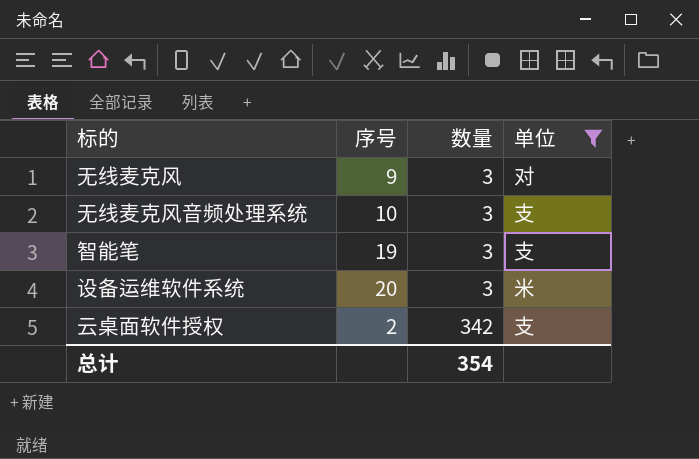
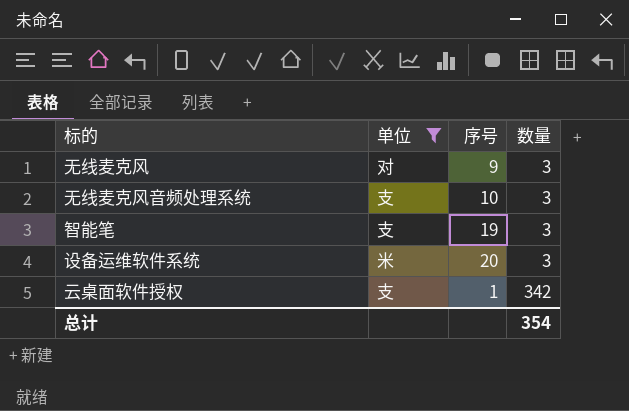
column 单位 | position: 4 -> 2
云桌面软件授权 | 序号: 2 -> 1

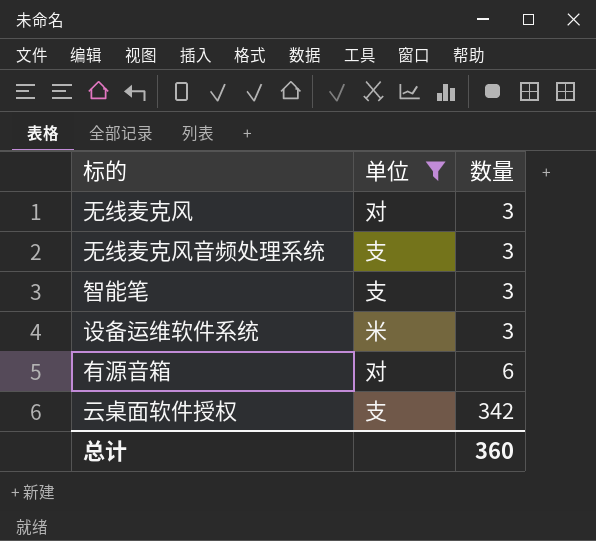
column 序号 | position: 3 -> none
row 有源音箱: none -> 对 | 6
总计 | 数量: 354 -> 360

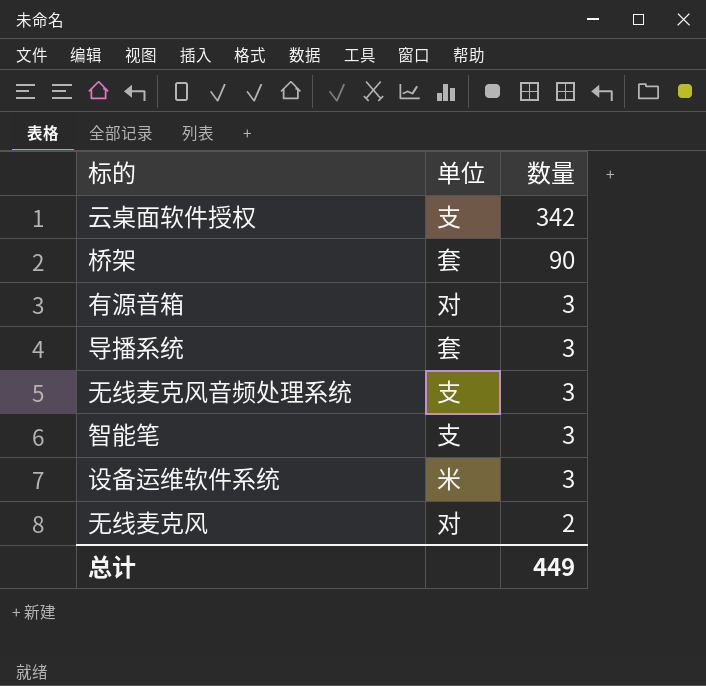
filter: 单位 != 套 -> none
row order: 数量 ascending -> 数量 descending
有源音箱 | 数量: 6 -> 3
无线麦克风 | 数量: 3 -> 2
总计 | 数量: 360 -> 449

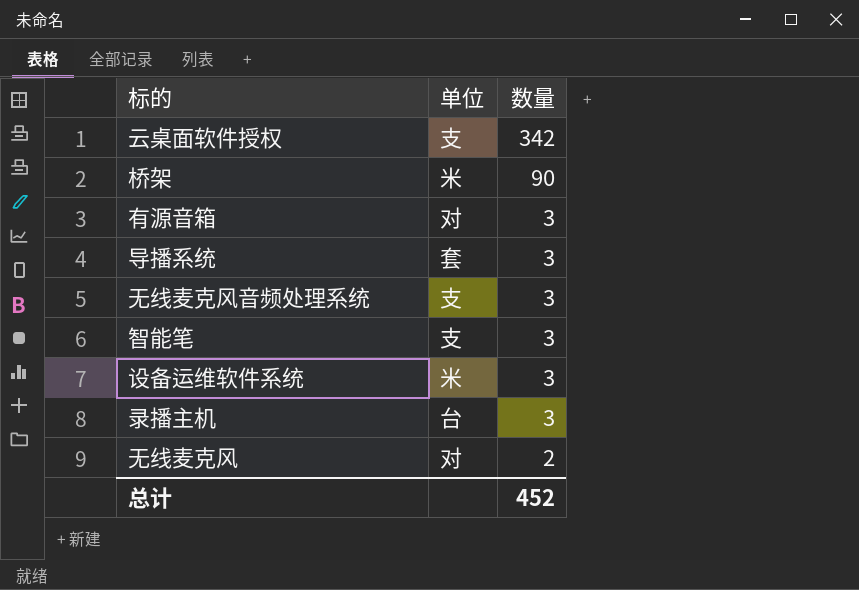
桥架 | 单位: 套 -> 米
row 录播主机: none -> 台 | 3
总计 | 数量: 449 -> 452

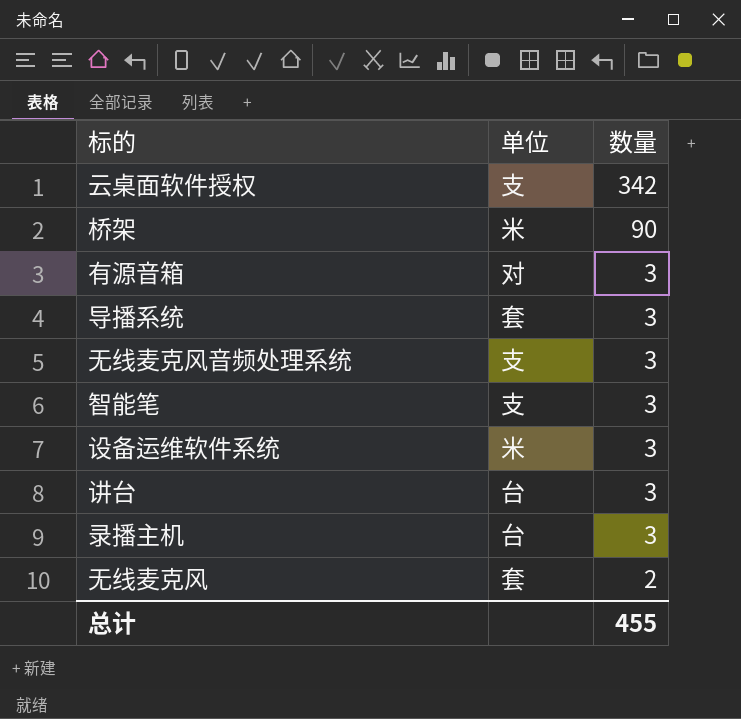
row 讲台: none -> 台 | 3
无线麦克风 | 单位: 对 -> 套
总计 | 数量: 452 -> 455

